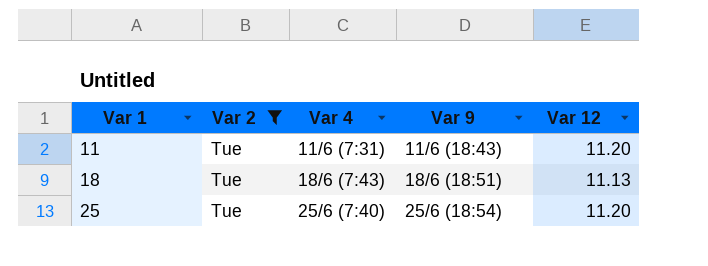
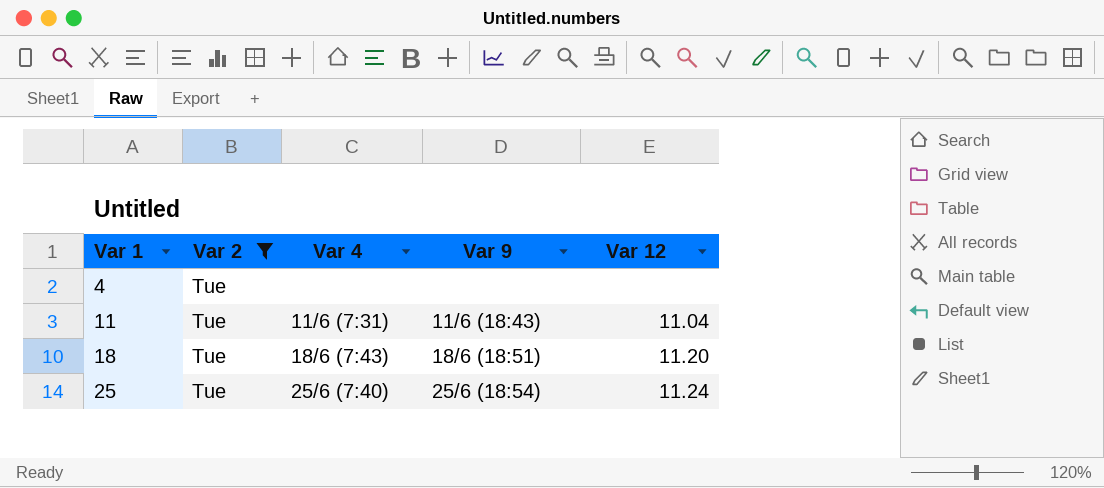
row 4: none -> Tue | none | none | none
11 | Var 12: 11.20 -> 11.04
18 | Var 12: 11.13 -> 11.20
25 | Var 12: 11.20 -> 11.24

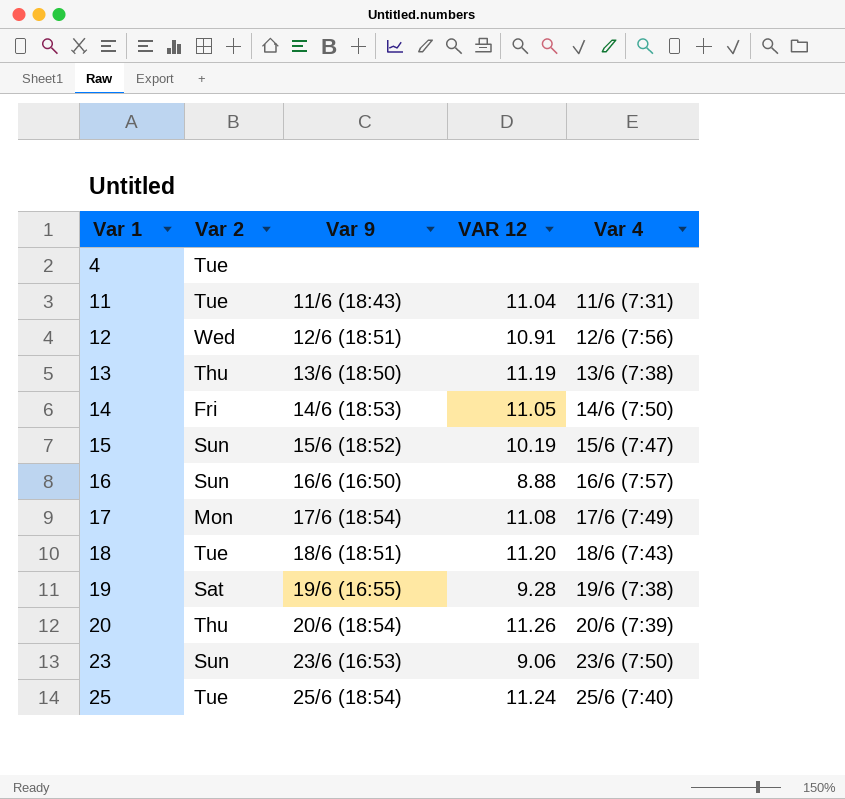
filter: Var 2 = Tue -> none
column name: Var 12 -> VAR 12
column Var 4 | position: 3 -> 5

